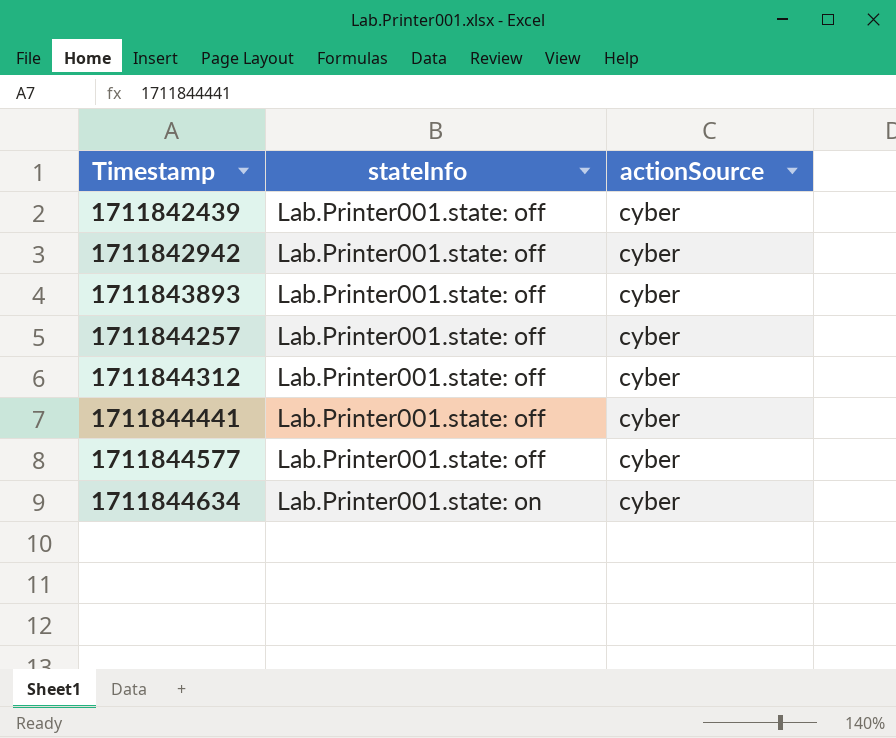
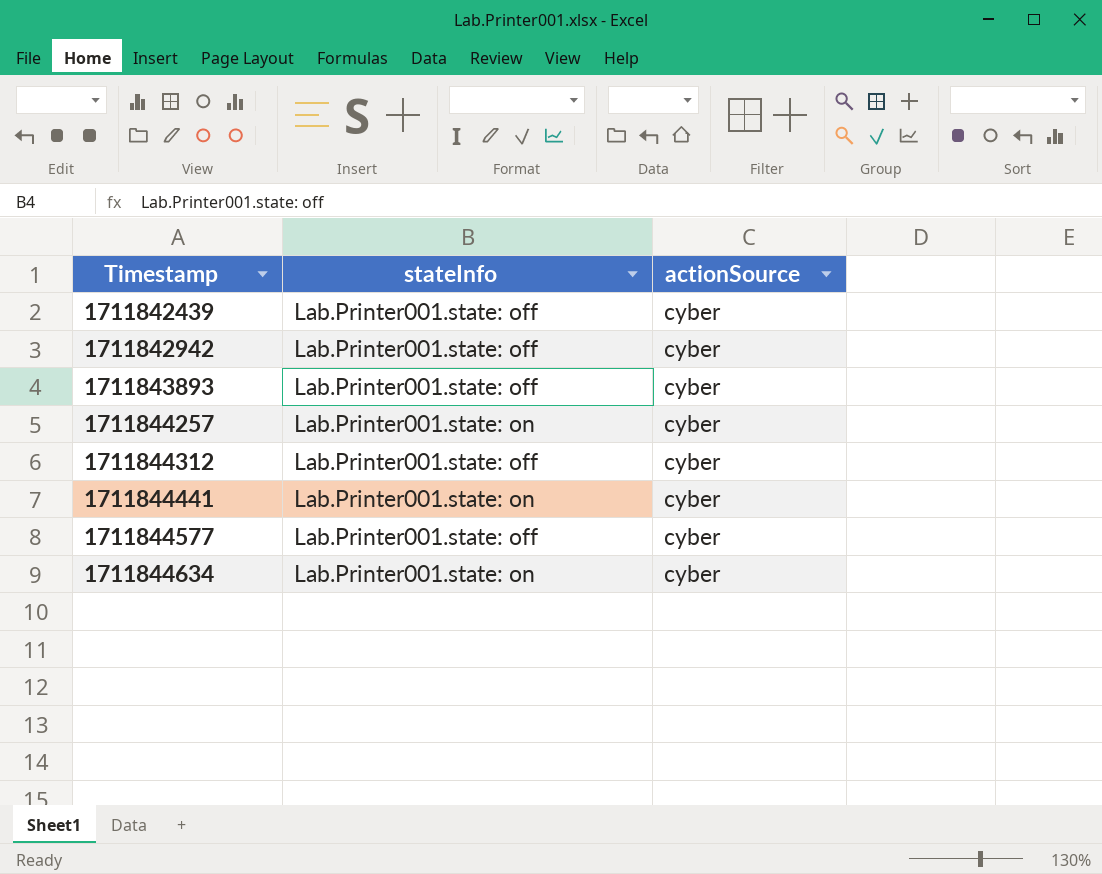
1711844257 | stateInfo: Lab.Printer001.state: off -> Lab.Printer001.state: on
1711844441 | stateInfo: Lab.Printer001.state: off -> Lab.Printer001.state: on

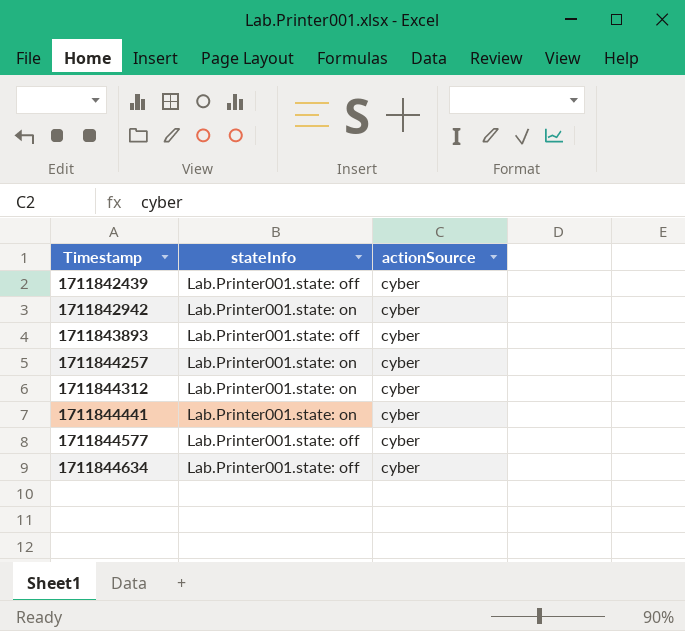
1711842942 | stateInfo: Lab.Printer001.state: off -> Lab.Printer001.state: on
1711844312 | stateInfo: Lab.Printer001.state: off -> Lab.Printer001.state: on
1711844634 | stateInfo: Lab.Printer001.state: on -> Lab.Printer001.state: off

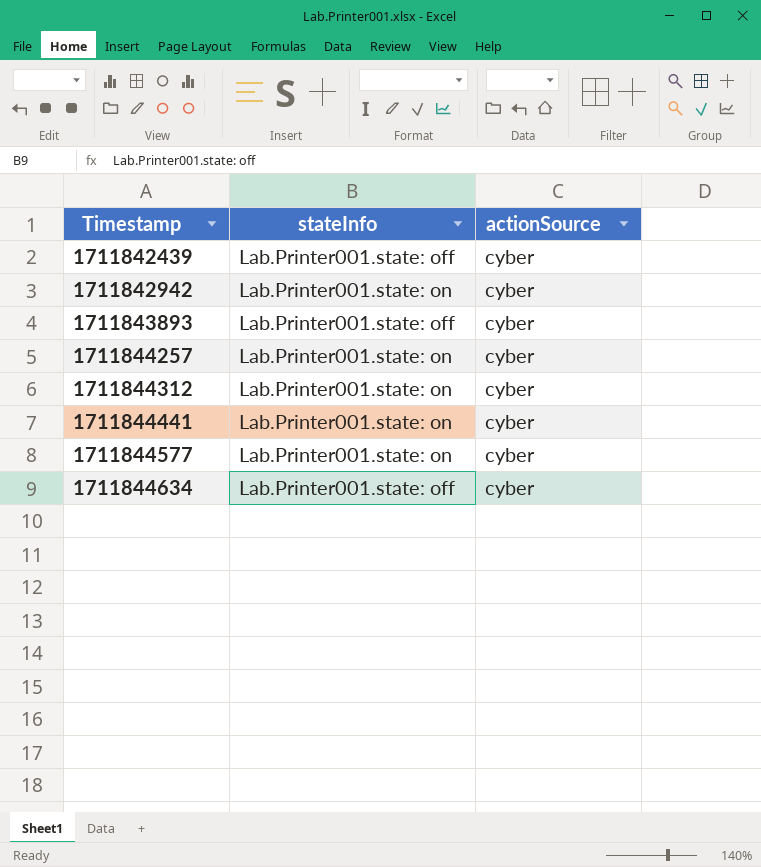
1711844577 | stateInfo: Lab.Printer001.state: off -> Lab.Printer001.state: on

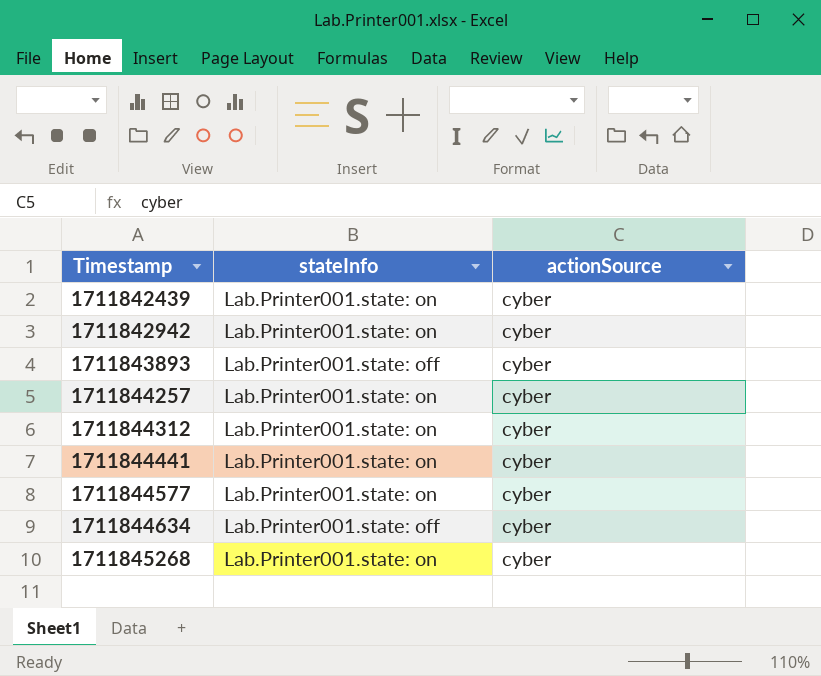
1711842439 | stateInfo: Lab.Printer001.state: off -> Lab.Printer001.state: on
row 1711845268: none -> Lab.Printer001.state: on | cyber

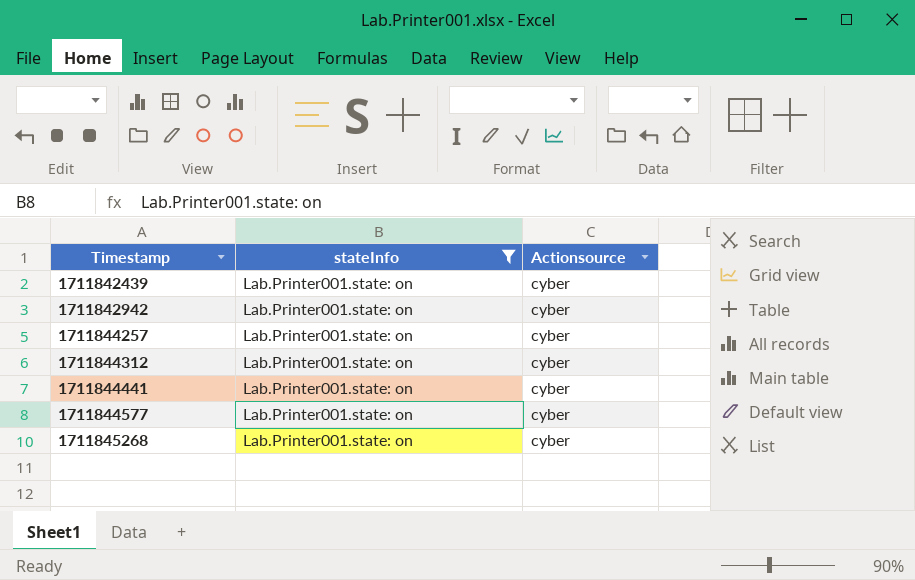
filter: none -> stateInfo = Lab.Printer001.state: on
column name: actionSource -> Actionsource

